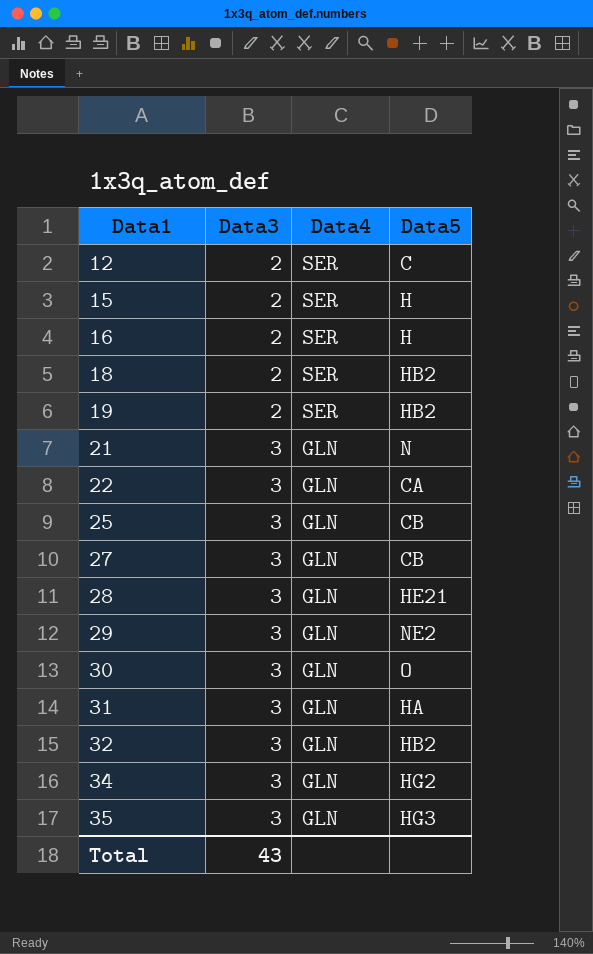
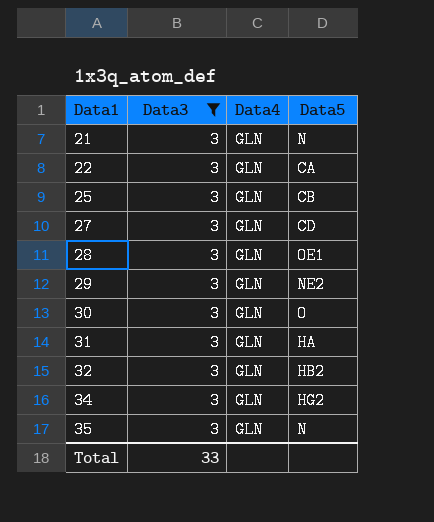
filter: none -> Data3 = 3
27 | Data5: CB -> CD
28 | Data5: HE21 -> OE1
35 | Data5: HG3 -> N
Total | Data3: 43 -> 33

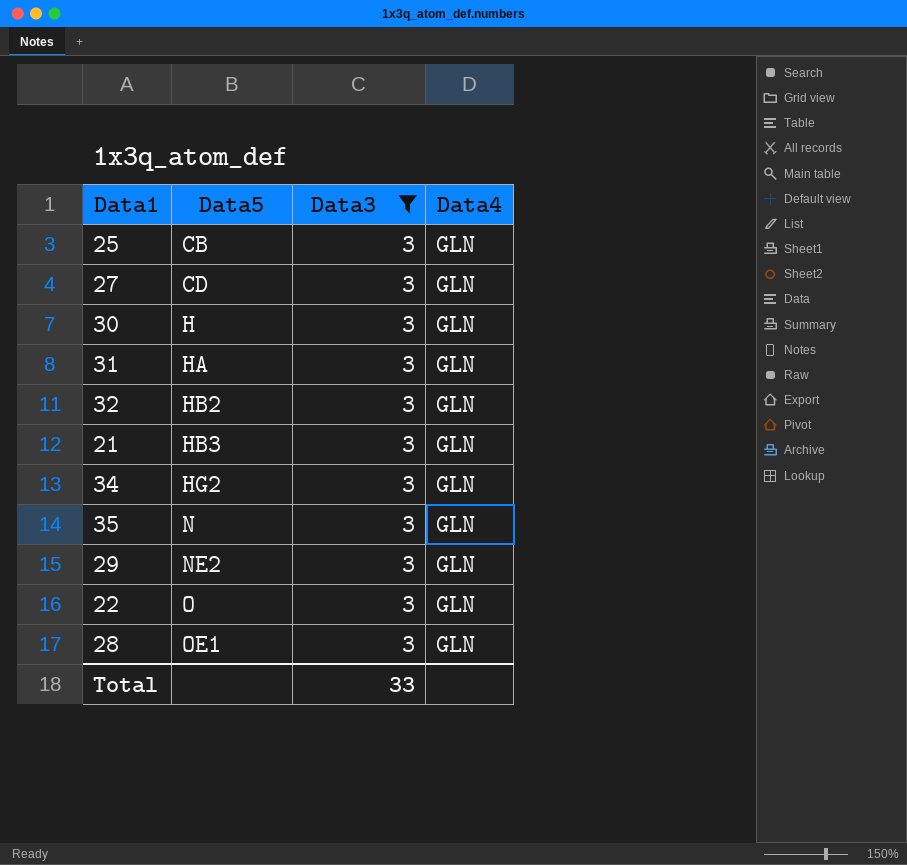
row order: Data1 ascending -> Data5 ascending
column Data5 | position: 4 -> 2
30 | Data5: O -> H
21 | Data5: N -> HB3
22 | Data5: CA -> O

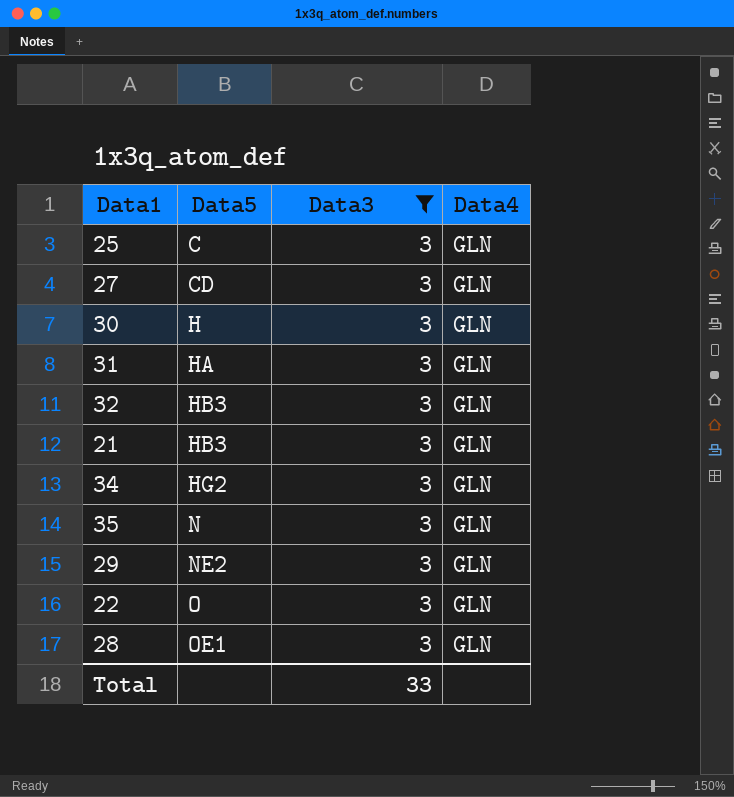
25 | Data5: CB -> C
32 | Data5: HB2 -> HB3

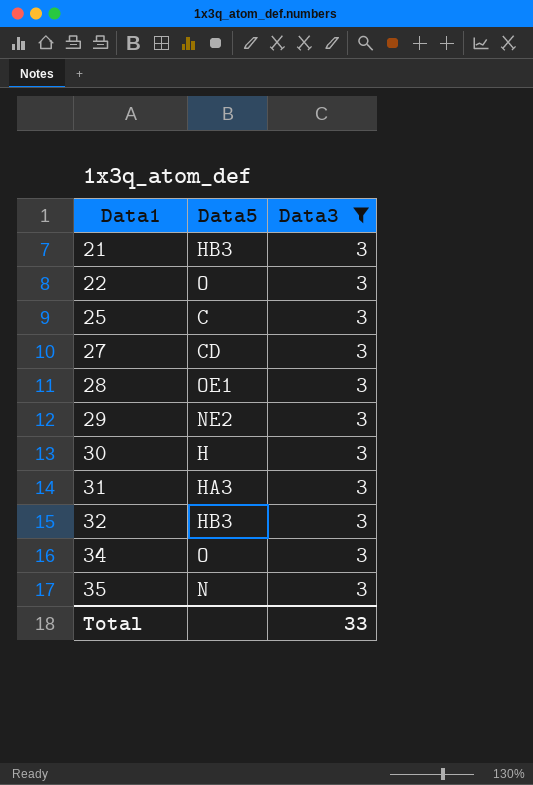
row order: Data5 ascending -> Data1 ascending
column Data4 | position: 4 -> none
31 | Data5: HA -> HA3
34 | Data5: HG2 -> O

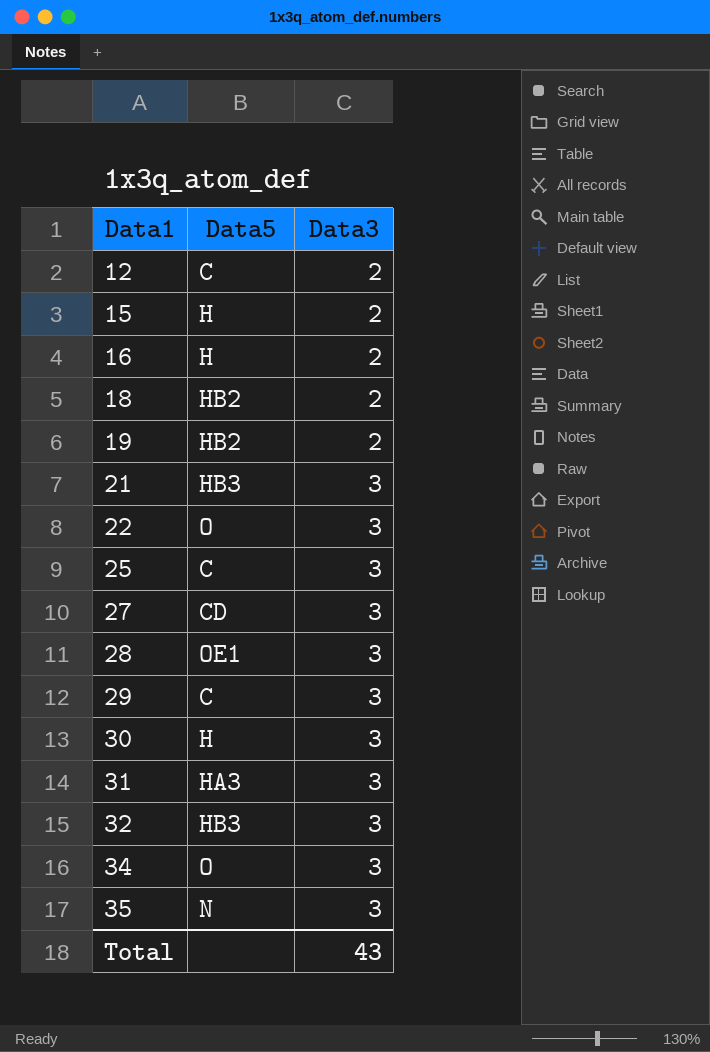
filter: Data3 = 3 -> none
29 | Data5: NE2 -> C
Total | Data3: 33 -> 43

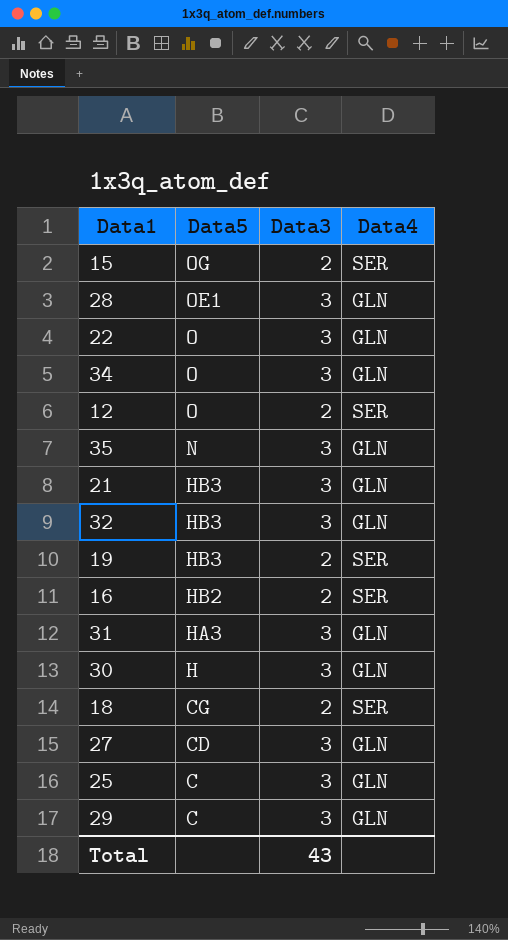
row order: Data1 ascending -> Data5 descending
column Data4 | position: none -> 4
15 | Data5: H -> OG
12 | Data5: C -> O
19 | Data5: HB2 -> HB3
16 | Data5: H -> HB2
18 | Data5: HB2 -> CG

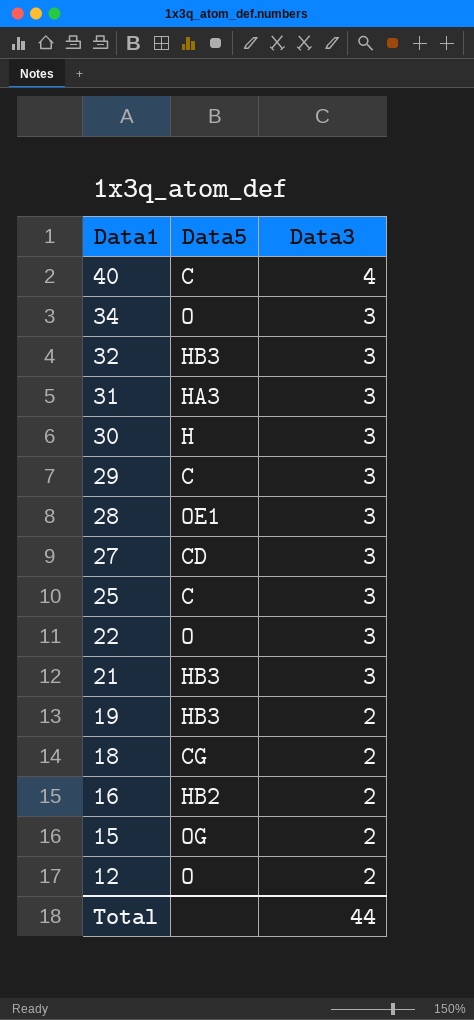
row order: Data5 descending -> Data1 descending
column Data4 | position: 4 -> none
row 35: N | 3 | GLN -> none
row 40: none -> C | 4
Total | Data3: 43 -> 44

